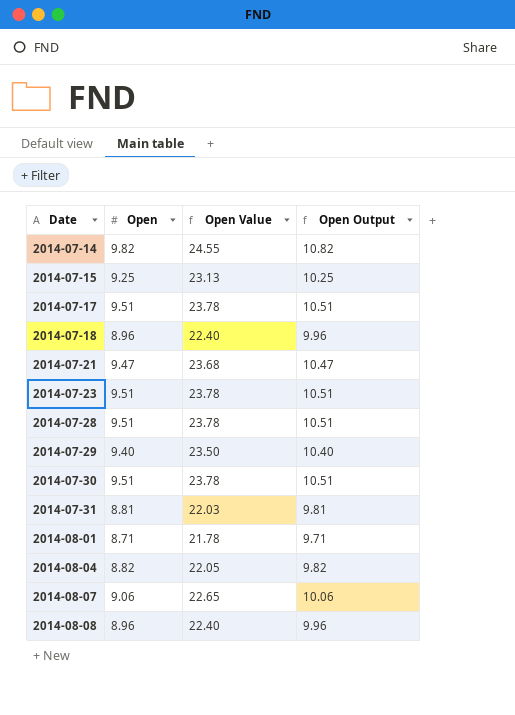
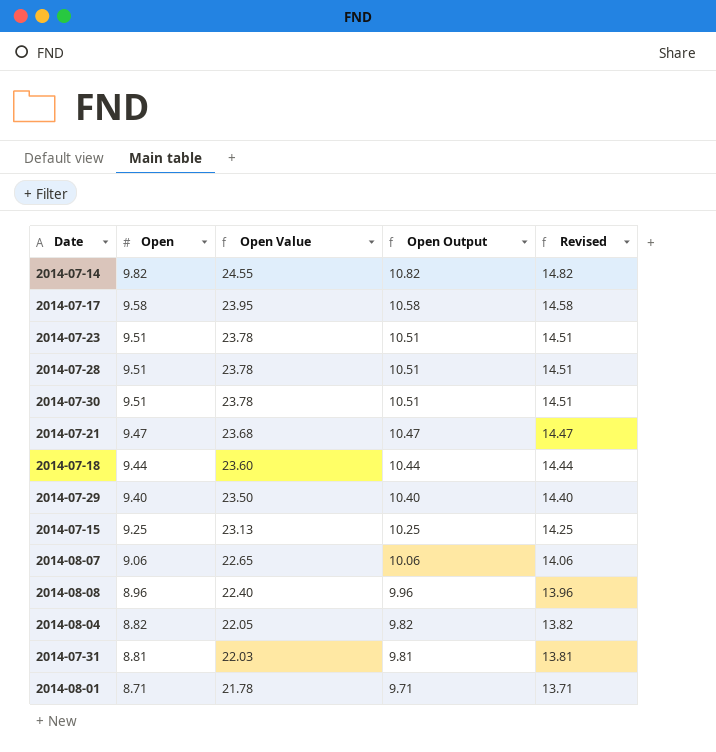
row order: Date ascending -> Open descending
column Revised | formula: none -> [Open] + 5
2014-07-17 | Open: 9.51 -> 9.58
2014-07-17 | Open Value: 23.78 -> 23.95
2014-07-17 | Open Output: 10.51 -> 10.58
2014-07-18 | Open: 8.96 -> 9.44
2014-07-18 | Open Value: 22.40 -> 23.60
2014-07-18 | Open Output: 9.96 -> 10.44

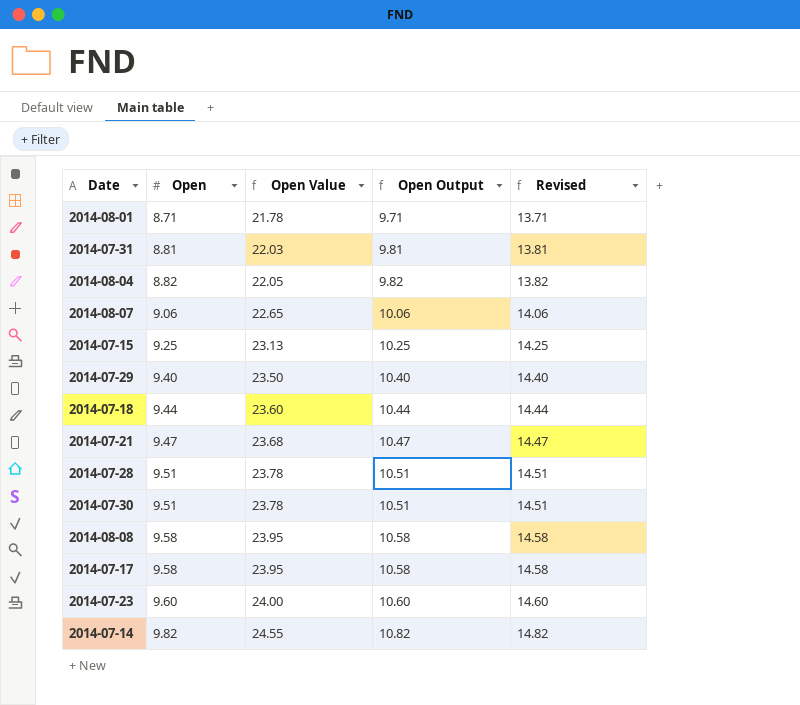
row order: Open descending -> Open ascending
2014-08-08 | Open: 8.96 -> 9.58
2014-08-08 | Open Value: 22.40 -> 23.95
2014-08-08 | Open Output: 9.96 -> 10.58
2014-08-08 | Revised: 13.96 -> 14.58
2014-07-23 | Open: 9.51 -> 9.60
2014-07-23 | Open Value: 23.78 -> 24.00
2014-07-23 | Open Output: 10.51 -> 10.60
2014-07-23 | Revised: 14.51 -> 14.60

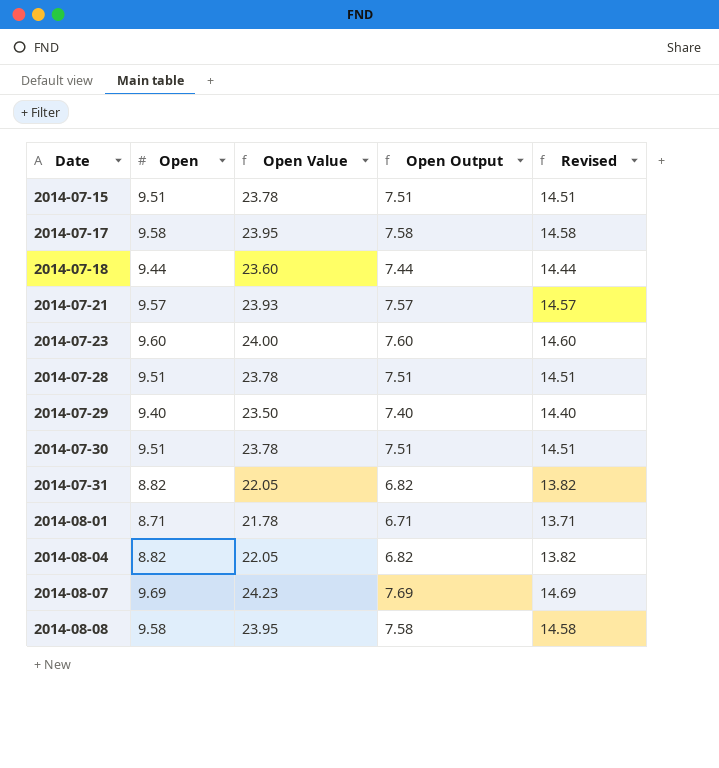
row order: Open ascending -> Date ascending
column Open Output | formula: [Open] + 1 -> [Open] - 2
row 2014-07-14: 9.82 | 24.55 | 10.82 | 14.82 -> none
2014-07-15 | Open: 9.25 -> 9.51
2014-07-15 | Open Value: 23.13 -> 23.78
2014-07-15 | Revised: 14.25 -> 14.51
2014-07-21 | Open: 9.47 -> 9.57
2014-07-21 | Open Value: 23.68 -> 23.93
2014-07-21 | Revised: 14.47 -> 14.57
2014-07-31 | Open: 8.81 -> 8.82
2014-07-31 | Open Value: 22.03 -> 22.05
2014-07-31 | Revised: 13.81 -> 13.82
2014-08-07 | Open: 9.06 -> 9.69
2014-08-07 | Open Value: 22.65 -> 24.23
2014-08-07 | Revised: 14.06 -> 14.69

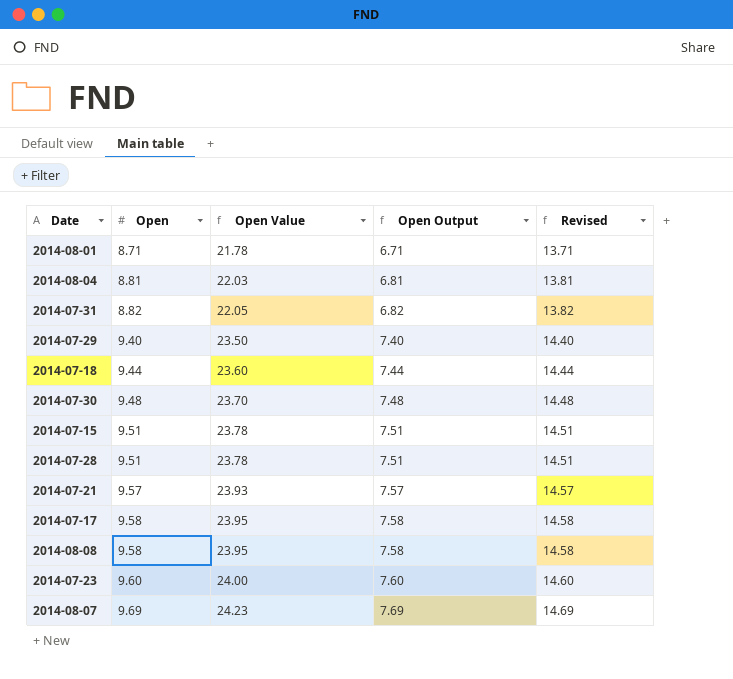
row order: Date ascending -> Open ascending
2014-08-04 | Open: 8.82 -> 8.81
2014-08-04 | Open Value: 22.05 -> 22.03
2014-08-04 | Open Output: 6.82 -> 6.81
2014-08-04 | Revised: 13.82 -> 13.81
2014-07-30 | Open: 9.51 -> 9.48
2014-07-30 | Open Value: 23.78 -> 23.70
2014-07-30 | Open Output: 7.51 -> 7.48
2014-07-30 | Revised: 14.51 -> 14.48

